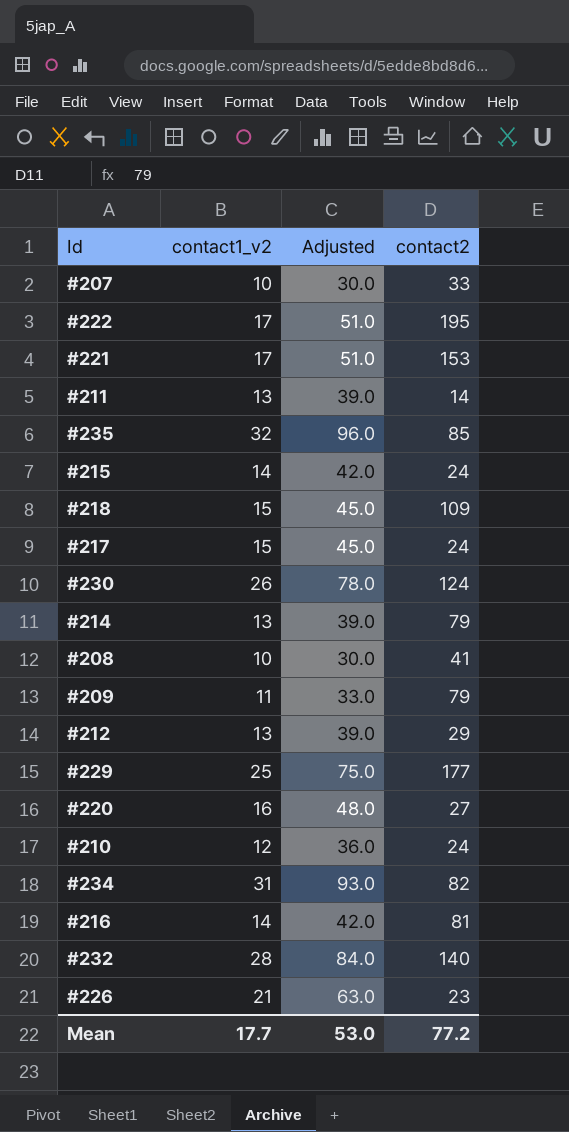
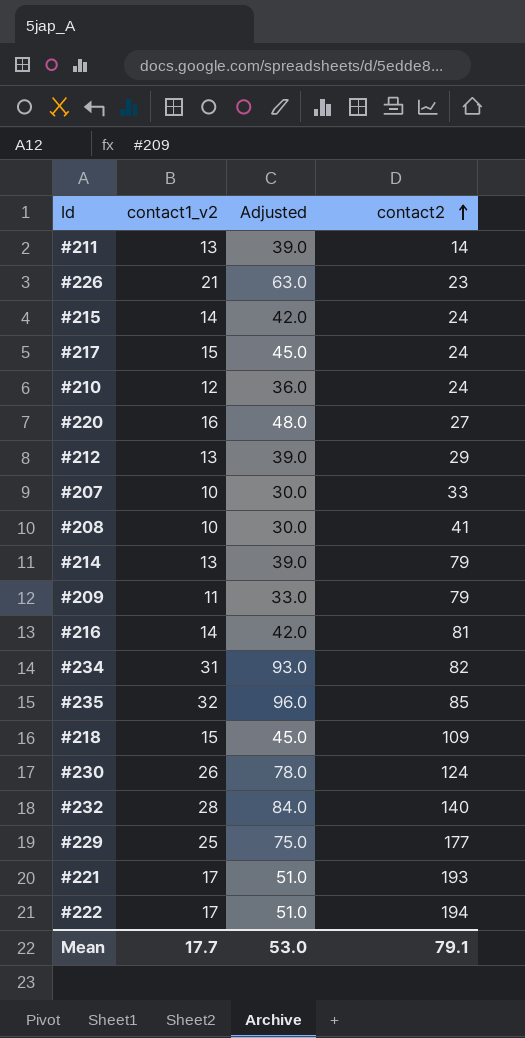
row order: none -> contact2 ascending
#221 | contact2: 153 -> 193
#222 | contact2: 195 -> 194
Mean | contact2: 77.2 -> 79.1

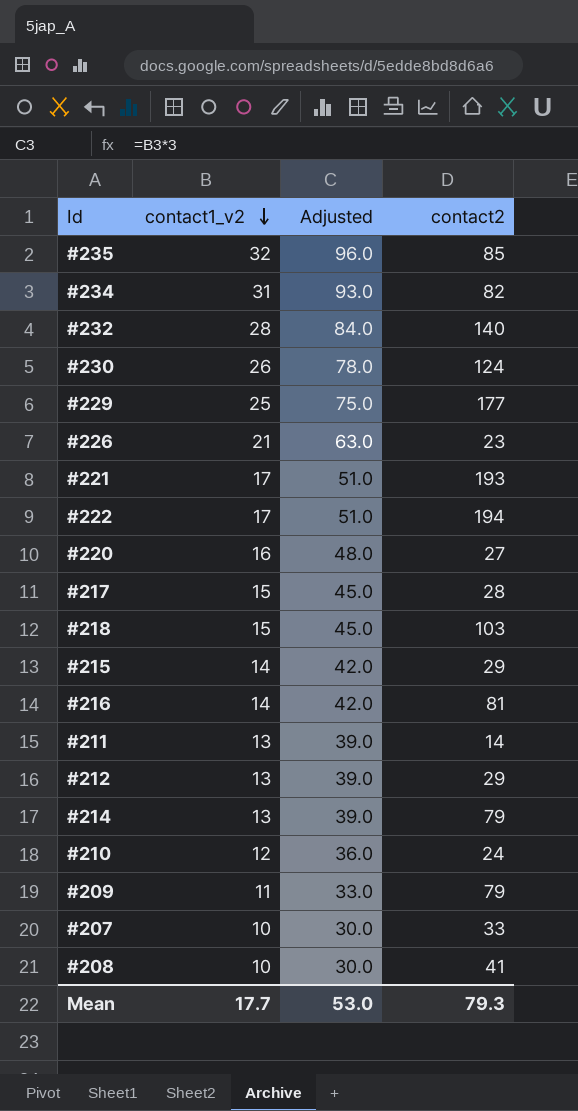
row order: contact2 ascending -> contact1_v2 descending
#217 | contact2: 24 -> 28
#218 | contact2: 109 -> 103
#215 | contact2: 24 -> 29
Mean | contact2: 79.1 -> 79.3

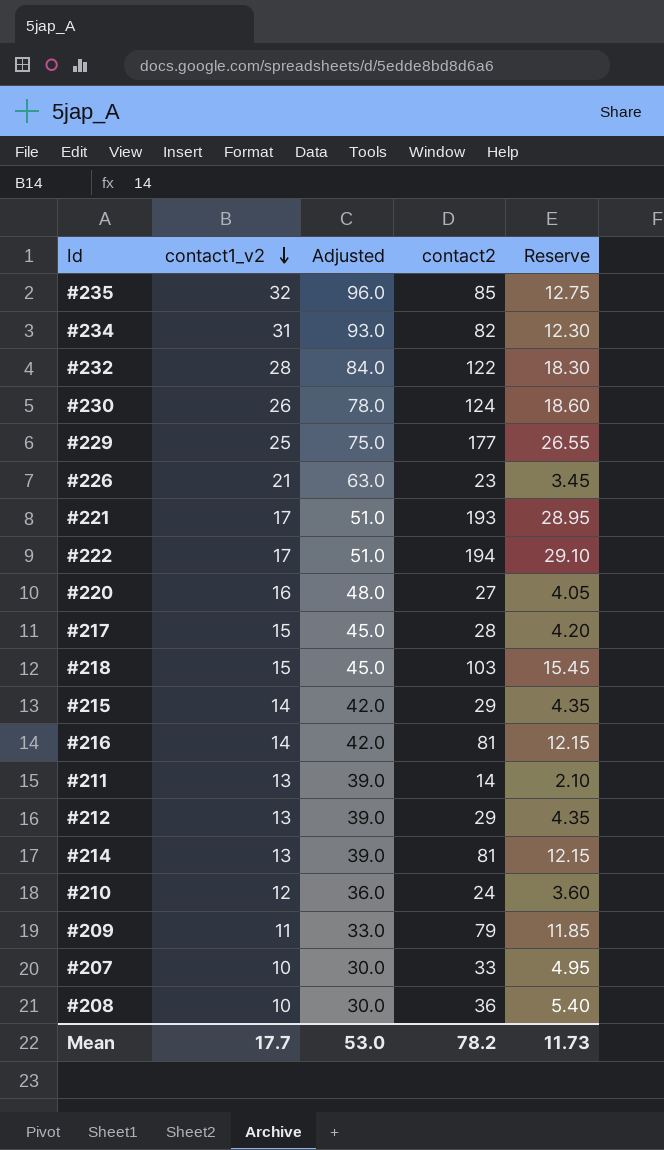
column Reserve | formula: none -> [contact2] * 0.15
#232 | contact2: 140 -> 122
#214 | contact2: 79 -> 81
#208 | contact2: 41 -> 36
Mean | contact2: 79.3 -> 78.2

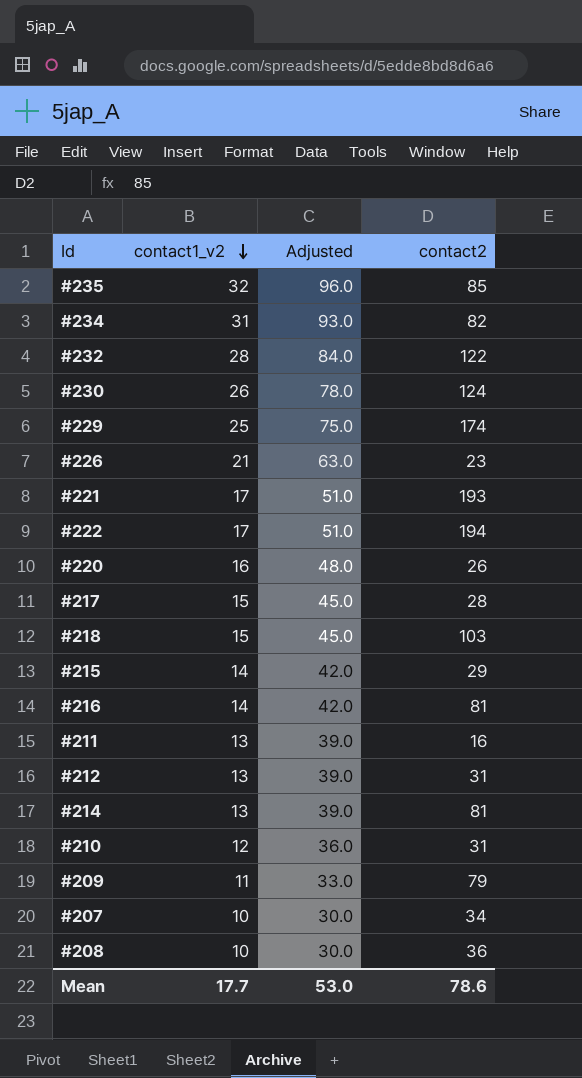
column Reserve | formula: [contact2] * 0.15 -> none
#229 | contact2: 177 -> 174
#220 | contact2: 27 -> 26
#211 | contact2: 14 -> 16
#212 | contact2: 29 -> 31
#210 | contact2: 24 -> 31
#207 | contact2: 33 -> 34
Mean | contact2: 78.2 -> 78.6

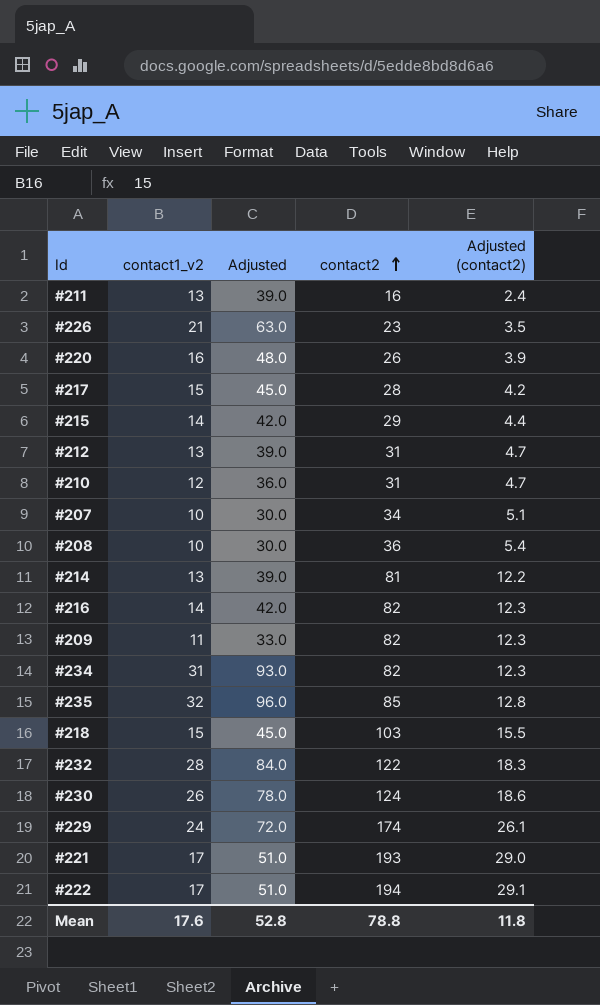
row order: contact1_v2 descending -> contact2 ascending
column Adjusted (contact2) | formula: none -> [contact2] * 0.15
#216 | contact2: 81 -> 82
#209 | contact2: 79 -> 82
#229 | contact1_v2: 25 -> 24
#229 | Adjusted: 75.0 -> 72.0
Mean | contact1_v2: 17.7 -> 17.6
Mean | Adjusted: 53.0 -> 52.8
Mean | contact2: 78.6 -> 78.8

